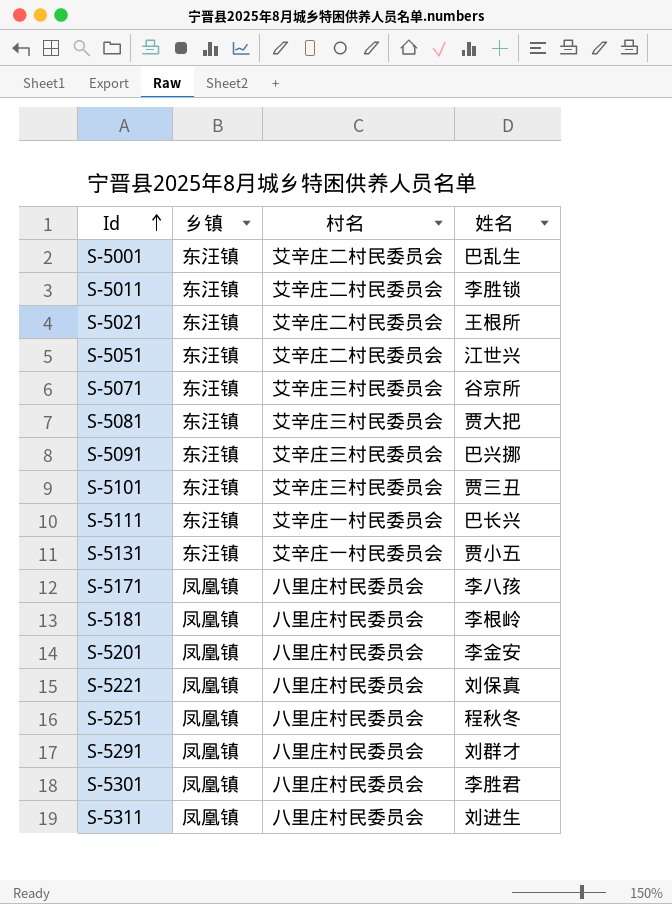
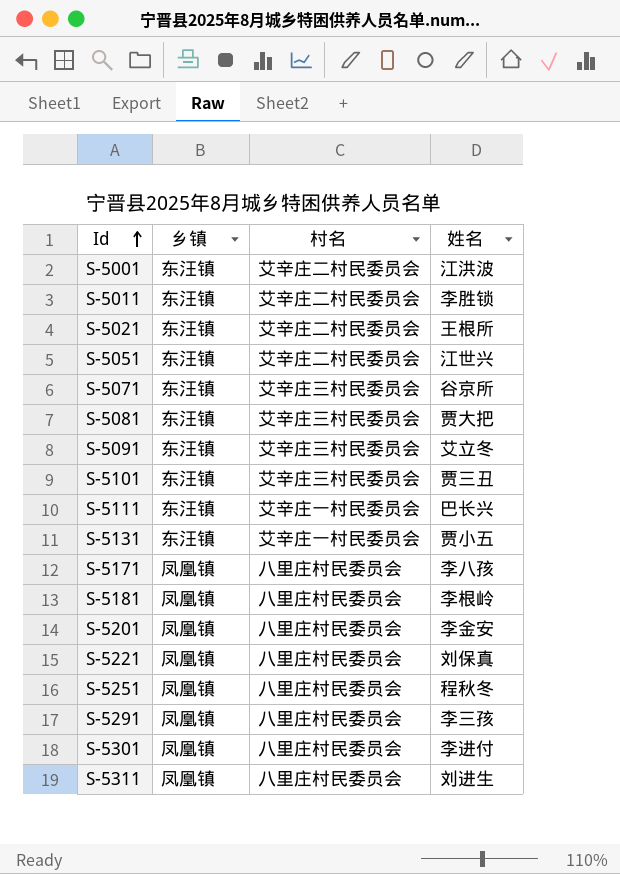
S-5001 | 姓名: 巴乱生 -> 江洪波
S-5091 | 姓名: 巴兴挪 -> 艾立冬
S-5291 | 姓名: 刘群才 -> 李三孩
S-5301 | 姓名: 李胜君 -> 李进付

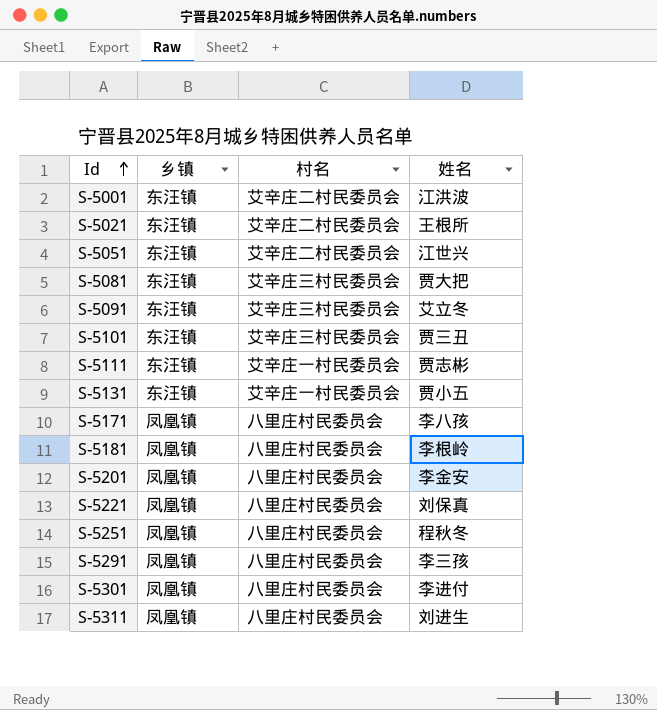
row S-5011: 东汪镇 | 艾辛庄二村民委员会 | 李胜锁 -> none
row S-5071: 东汪镇 | 艾辛庄三村民委员会 | 谷京所 -> none
S-5111 | 姓名: 巴长兴 -> 贾志彬

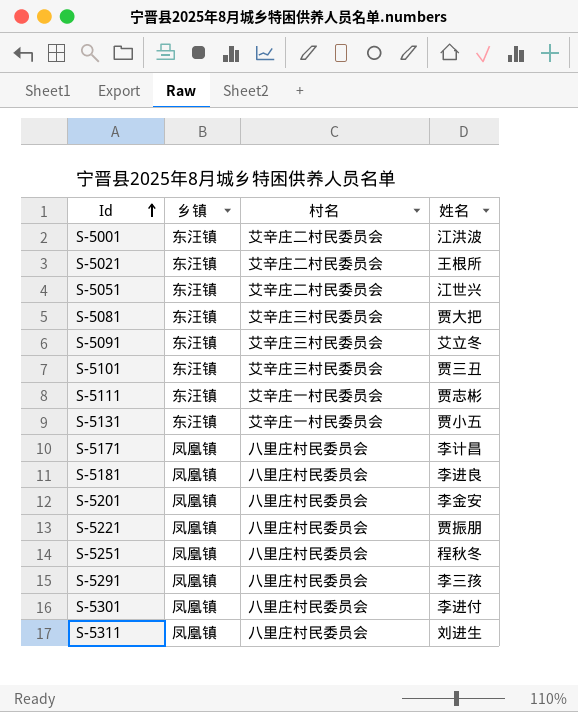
S-5171 | 姓名: 李八孩 -> 李计昌
S-5181 | 姓名: 李根岭 -> 李进良
S-5221 | 姓名: 刘保真 -> 贾振朋

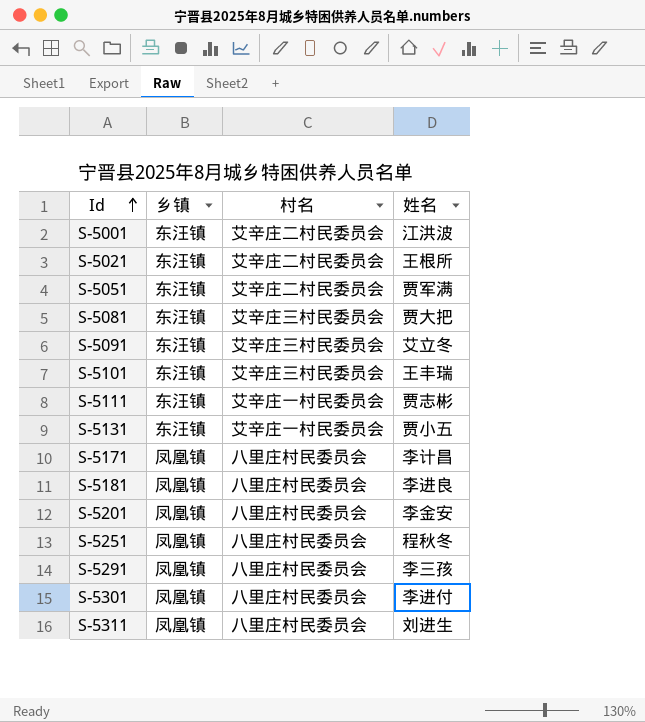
row S-5221: 凤凰镇 | 八里庄村民委员会 | 贾振朋 -> none
S-5051 | 姓名: 江世兴 -> 贾军满
S-5101 | 姓名: 贾三丑 -> 王丰瑞

